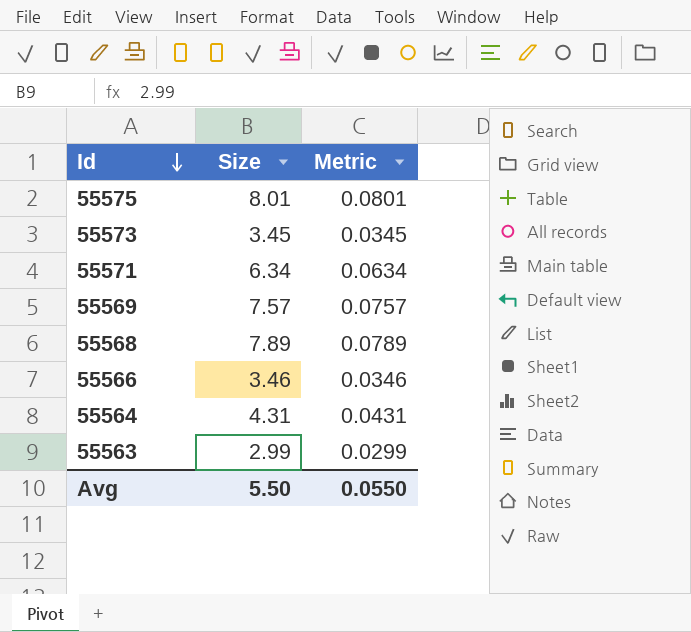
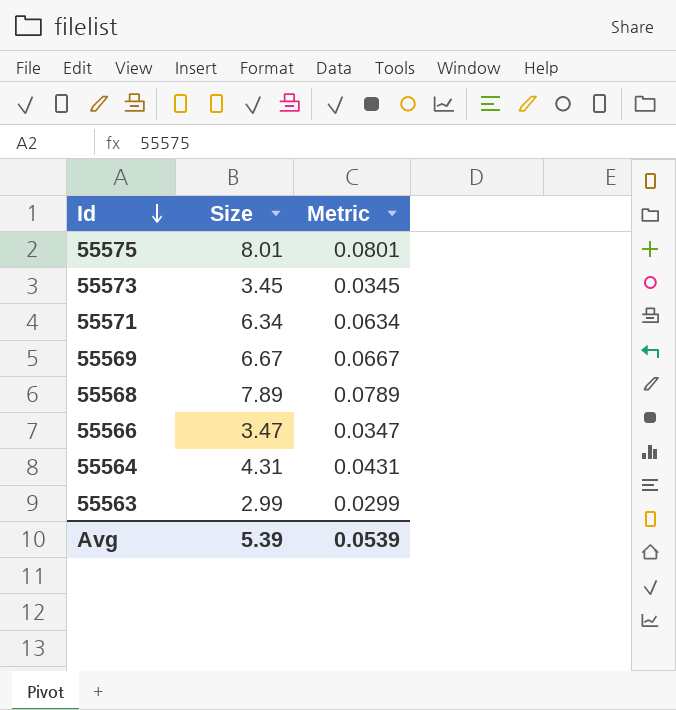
55569 | Size: 7.57 -> 6.67
55569 | Metric: 0.0757 -> 0.0667
55566 | Size: 3.46 -> 3.47
55566 | Metric: 0.0346 -> 0.0347
Avg | Size: 5.50 -> 5.39
Avg | Metric: 0.0550 -> 0.0539

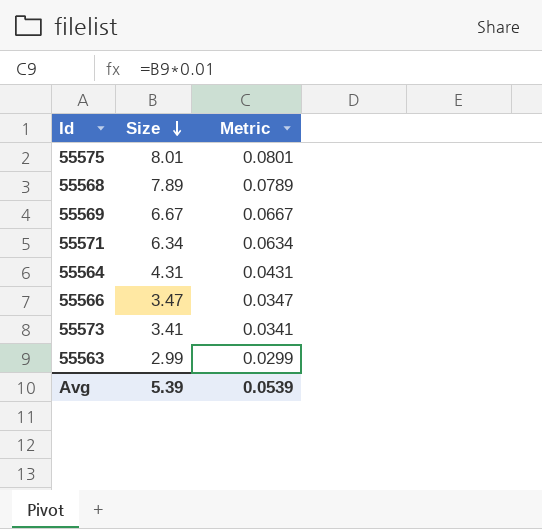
row order: Id descending -> Size descending
55573 | Size: 3.45 -> 3.41
55573 | Metric: 0.0345 -> 0.0341

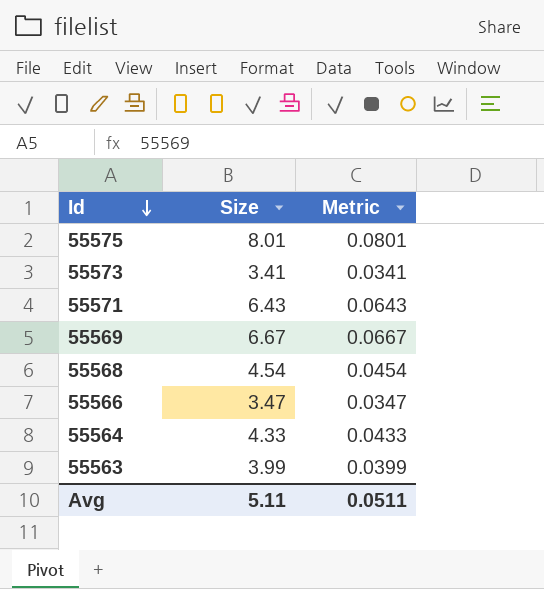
row order: Size descending -> Id descending
55571 | Size: 6.34 -> 6.43
55571 | Metric: 0.0634 -> 0.0643
55568 | Size: 7.89 -> 4.54
55568 | Metric: 0.0789 -> 0.0454
55564 | Size: 4.31 -> 4.33
55564 | Metric: 0.0431 -> 0.0433
55563 | Size: 2.99 -> 3.99
55563 | Metric: 0.0299 -> 0.0399
Avg | Size: 5.39 -> 5.11
Avg | Metric: 0.0539 -> 0.0511

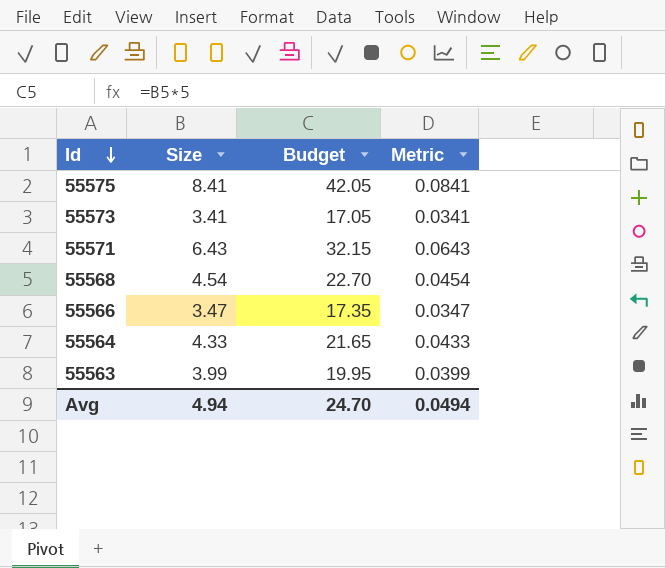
column Budget | formula: none -> [Size] * 5
row 55569: 6.67 | 0.0667 -> none
55575 | Size: 8.01 -> 8.41
55575 | Metric: 0.0801 -> 0.0841
Avg | Size: 5.11 -> 4.94
Avg | Metric: 0.0511 -> 0.0494

